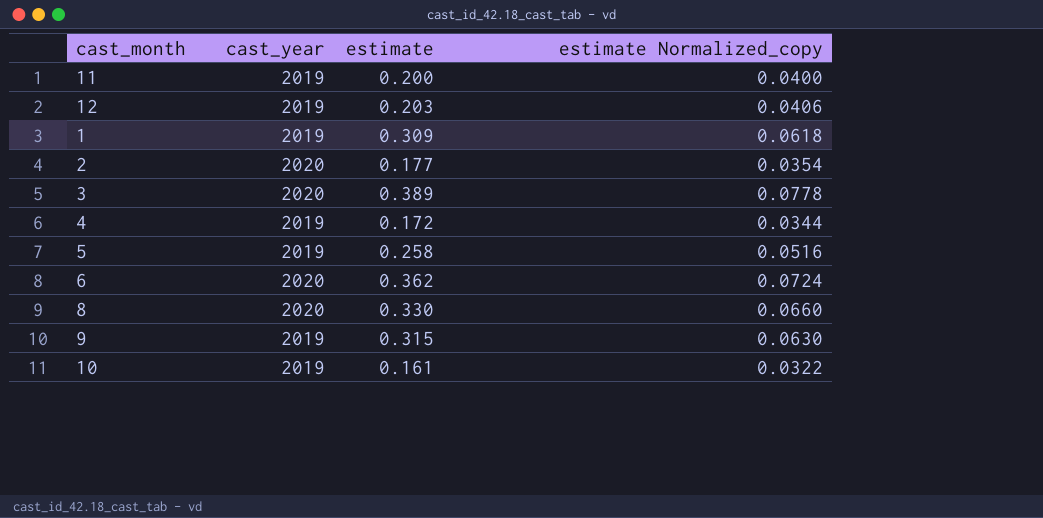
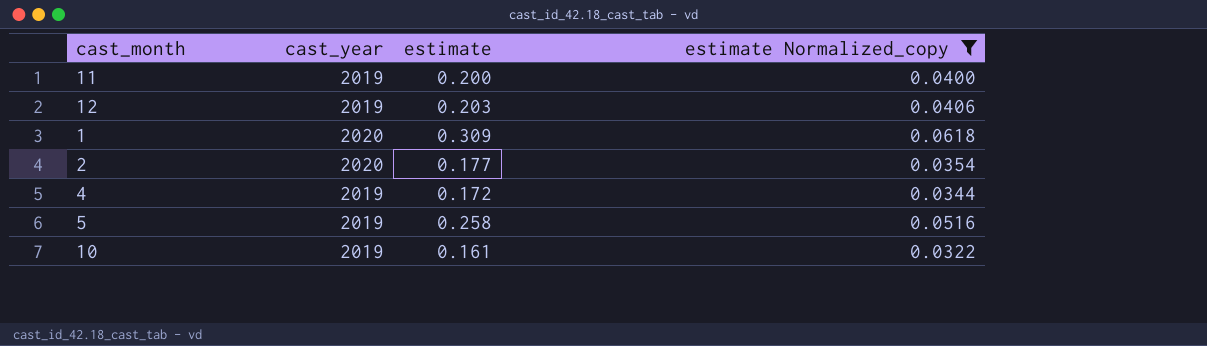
filter: none -> estimate Normalized_copy <= 0.0618
1 | cast_year: 2019 -> 2020

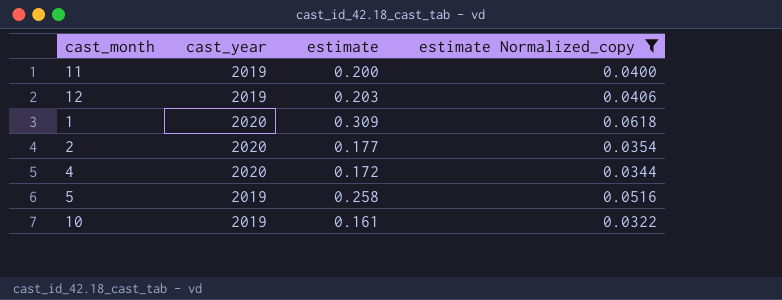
4 | cast_year: 2019 -> 2020

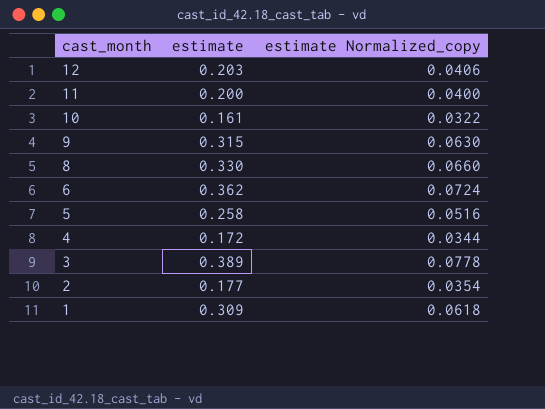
filter: estimate Normalized_copy <= 0.0618 -> none
row order: none -> cast_month descending
column cast_year | position: 2 -> none

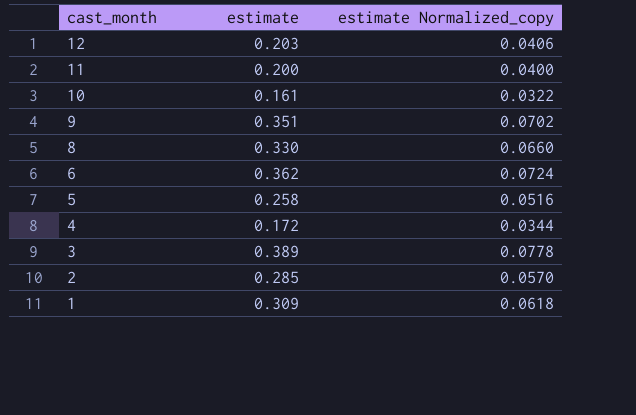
9 | estimate: 0.315 -> 0.351
9 | estimate Normalized_copy: 0.0630 -> 0.0702
2 | estimate: 0.177 -> 0.285
2 | estimate Normalized_copy: 0.0354 -> 0.0570

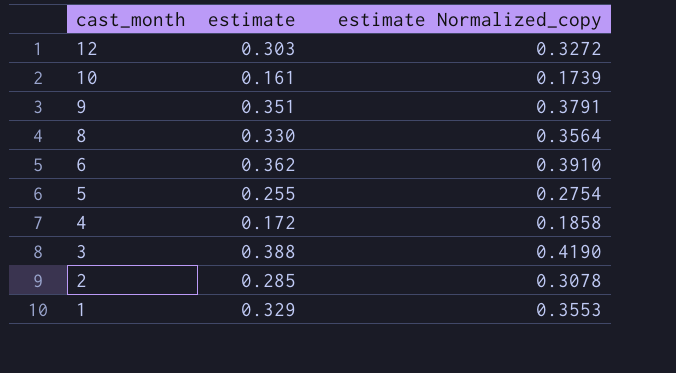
column estimate Normalized_copy | formula: [estimate] * 0.2 -> [estimate] * 1.08
row 11: 0.200 | 0.0400 -> none
12 | estimate: 0.203 -> 0.303
5 | estimate: 0.258 -> 0.255
3 | estimate: 0.389 -> 0.388
1 | estimate: 0.309 -> 0.329

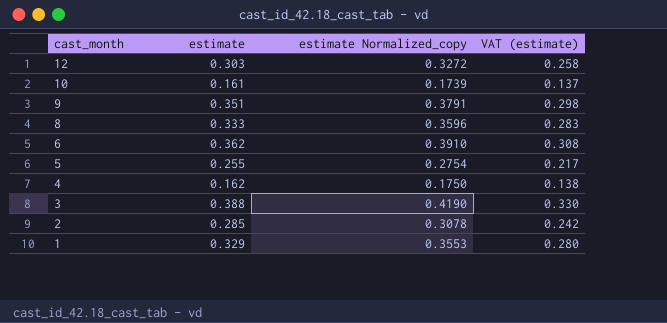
column VAT (estimate) | formula: none -> [estimate] * 0.85
8 | estimate: 0.330 -> 0.333
8 | estimate Normalized_copy: 0.3564 -> 0.3596
4 | estimate: 0.172 -> 0.162
4 | estimate Normalized_copy: 0.1858 -> 0.1750

